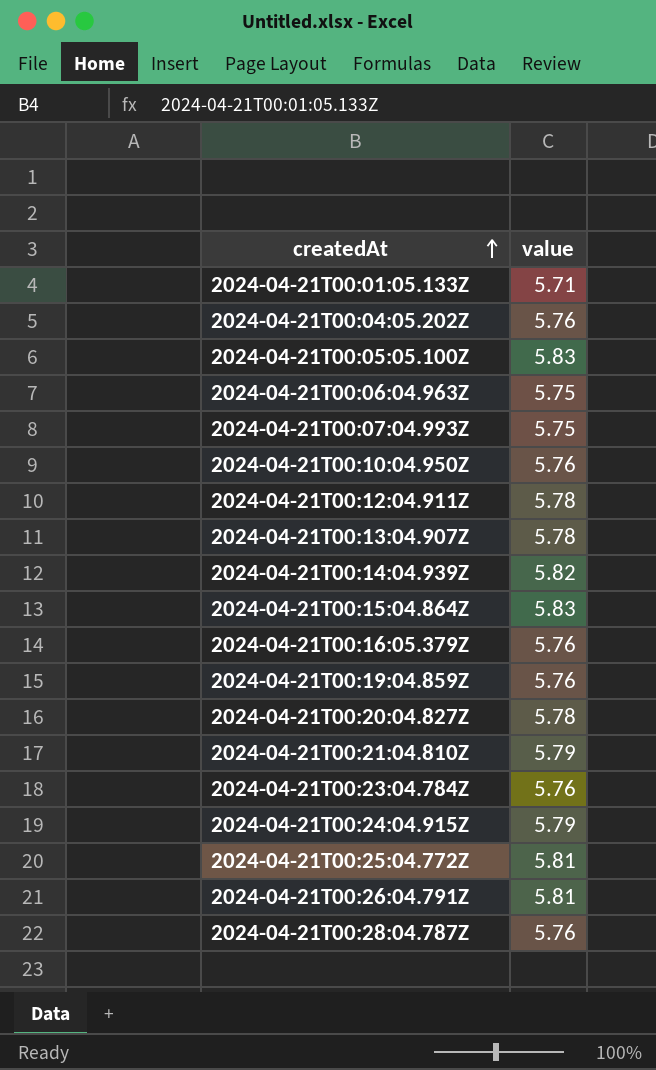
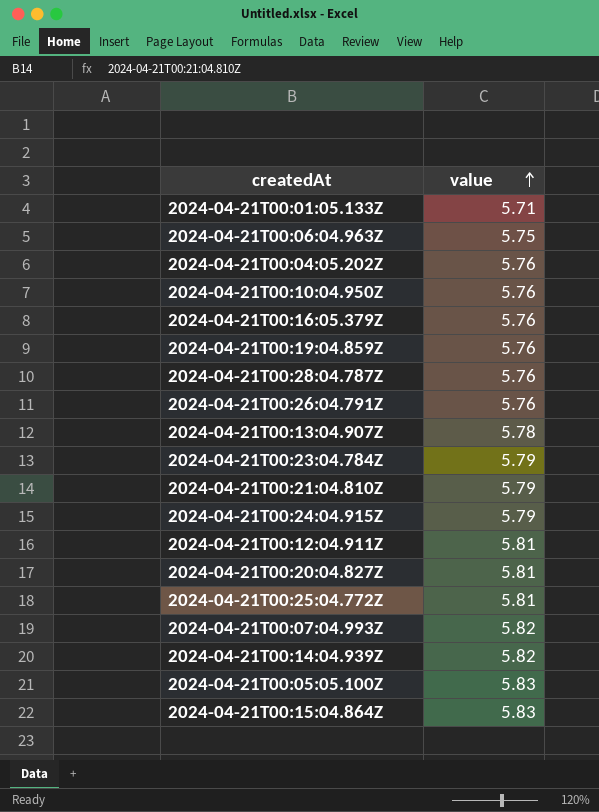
row order: createdAt ascending -> value ascending
2024-04-21T00:26:04.791Z | value: 5.81 -> 5.76
2024-04-21T00:23:04.784Z | value: 5.76 -> 5.79
2024-04-21T00:12:04.911Z | value: 5.78 -> 5.81
2024-04-21T00:20:04.827Z | value: 5.78 -> 5.81
2024-04-21T00:07:04.993Z | value: 5.75 -> 5.82

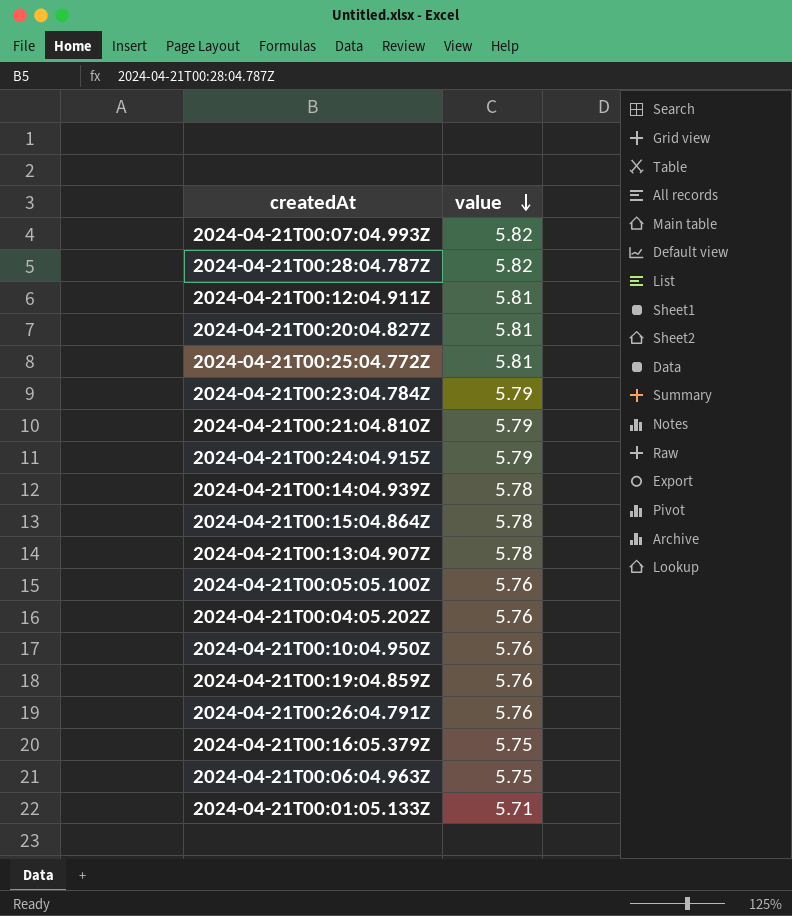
row order: value ascending -> value descending
2024-04-21T00:28:04.787Z | value: 5.76 -> 5.82
2024-04-21T00:14:04.939Z | value: 5.82 -> 5.78
2024-04-21T00:15:04.864Z | value: 5.83 -> 5.78
2024-04-21T00:05:05.100Z | value: 5.83 -> 5.76
2024-04-21T00:16:05.379Z | value: 5.76 -> 5.75

